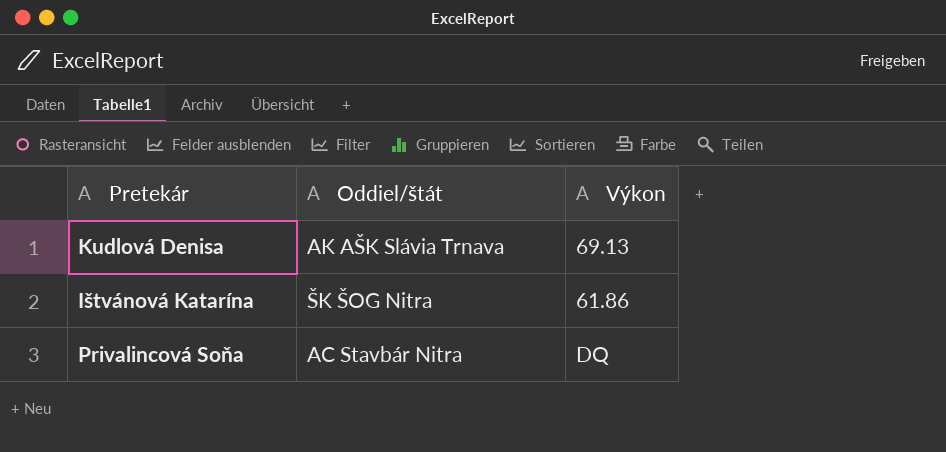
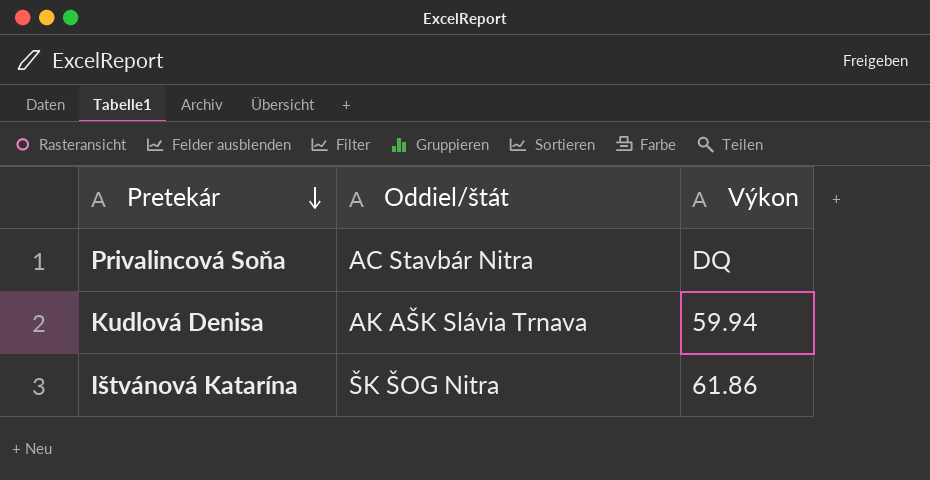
row order: none -> Pretekár descending
Kudlová Denisa | Výkon: 69.13 -> 59.94

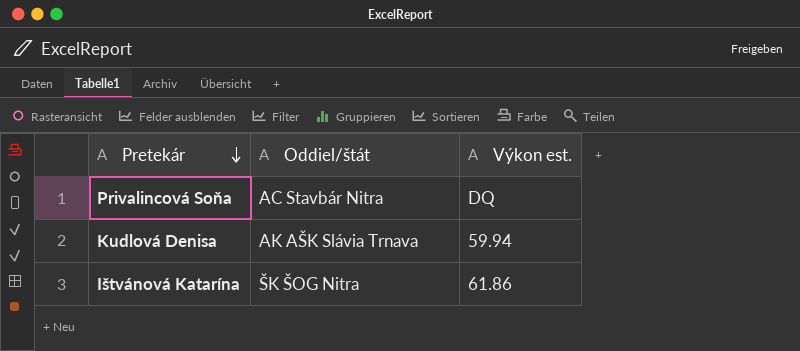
column name: Výkon -> Výkon est.

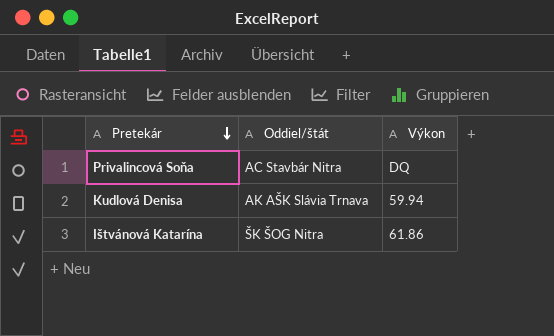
column name: Výkon est. -> Výkon

